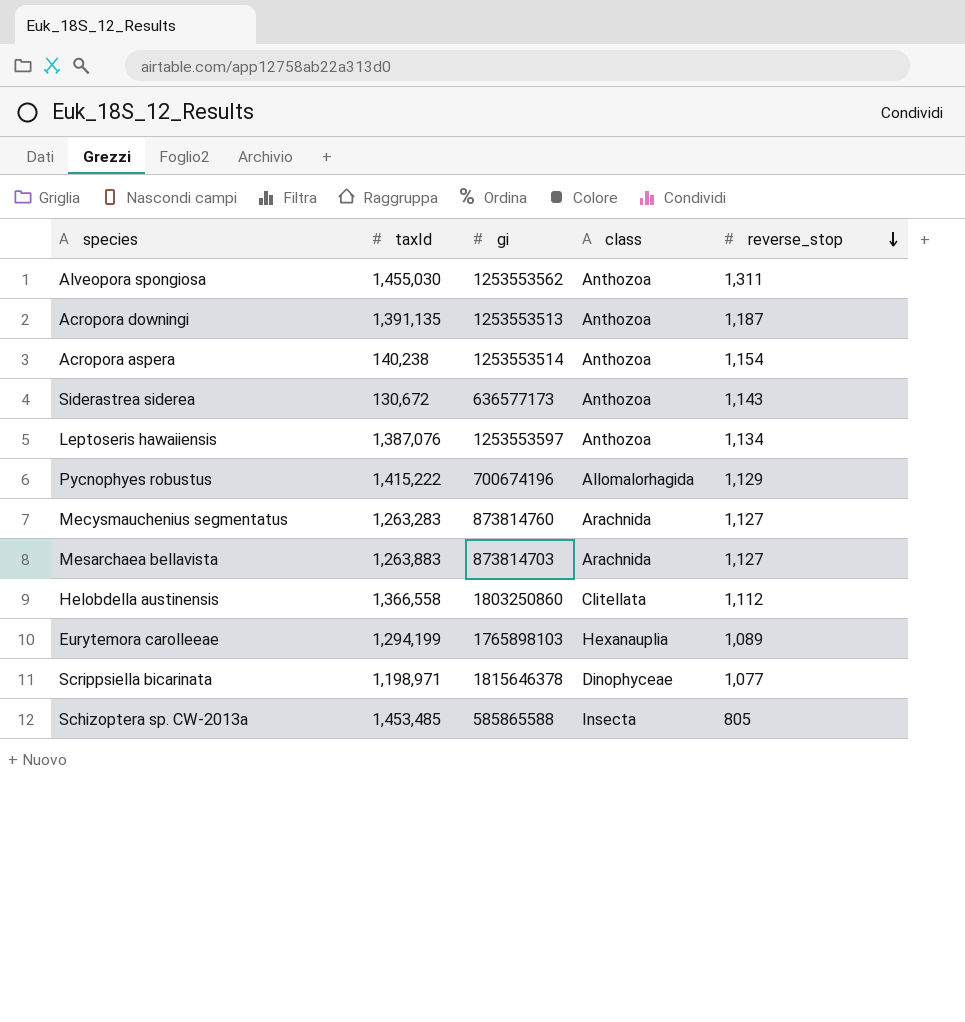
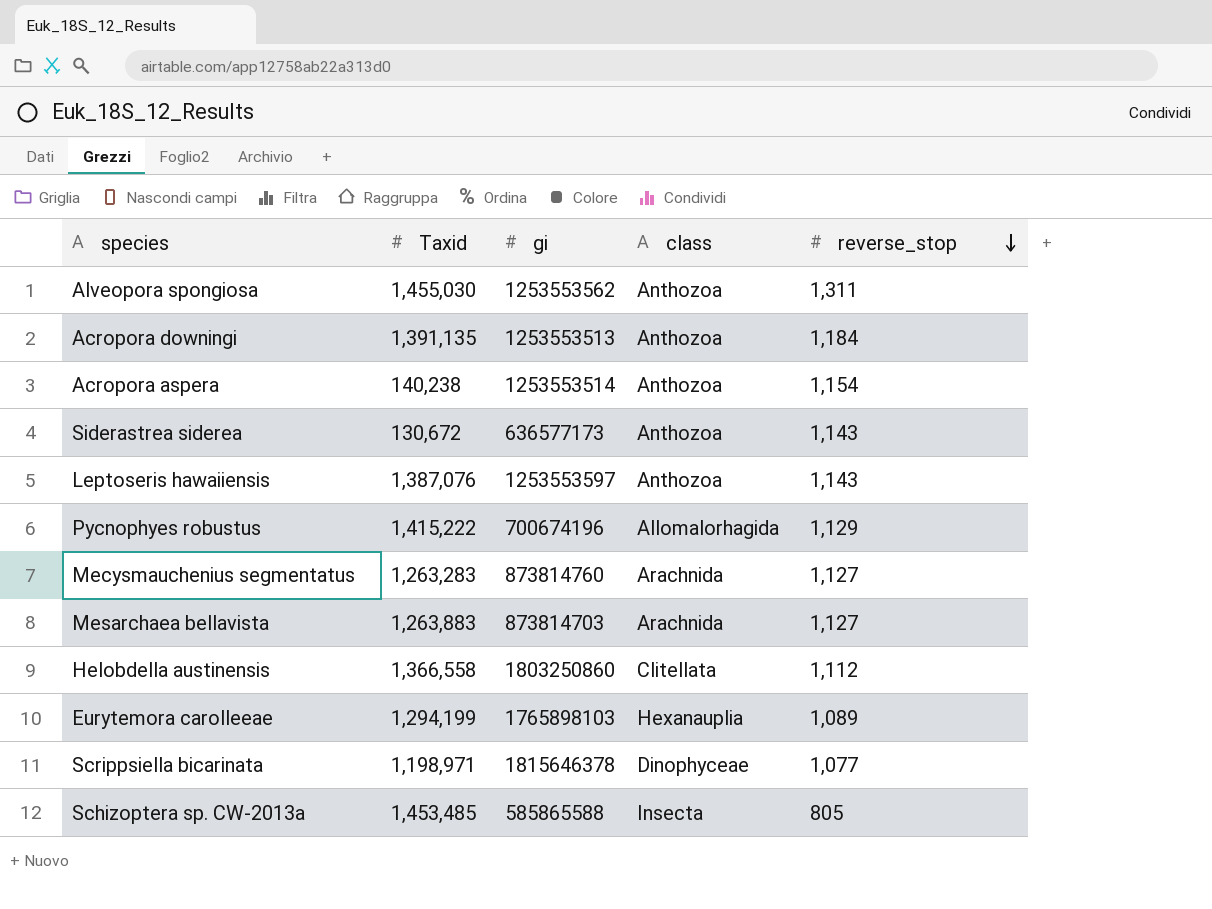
column name: taxId -> Taxid
Acropora downingi | reverse_stop: 1,187 -> 1,184
Leptoseris hawaiiensis | reverse_stop: 1,134 -> 1,143

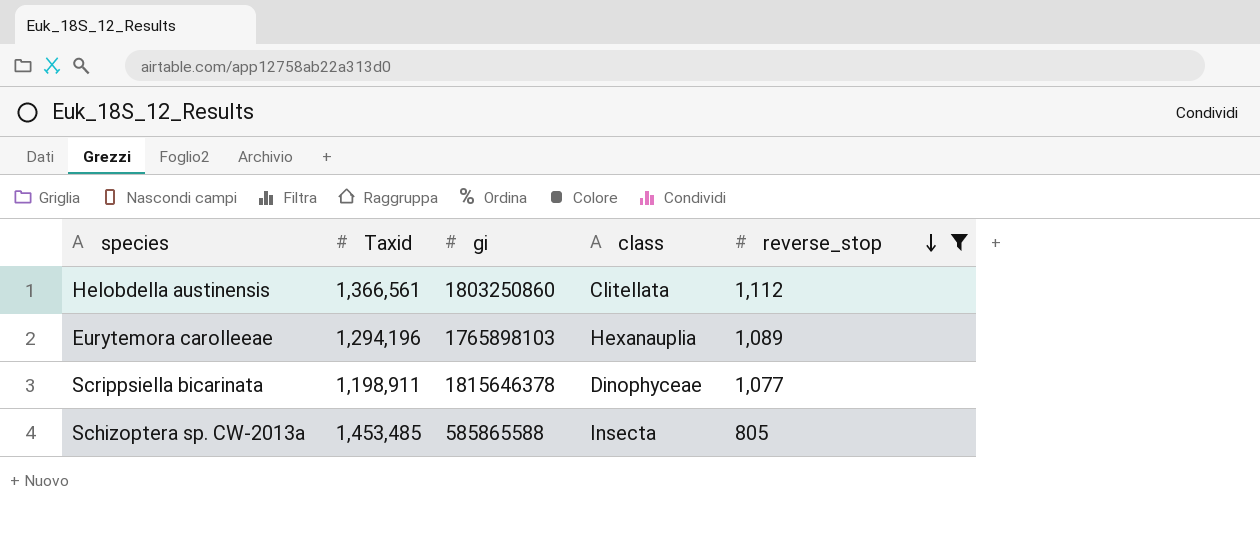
filter: none -> reverse_stop <= 1,112
Helobdella austinensis | Taxid: 1,366,558 -> 1,366,561
Eurytemora carolleeae | Taxid: 1,294,199 -> 1,294,196
Scrippsiella bicarinata | Taxid: 1,198,971 -> 1,198,911

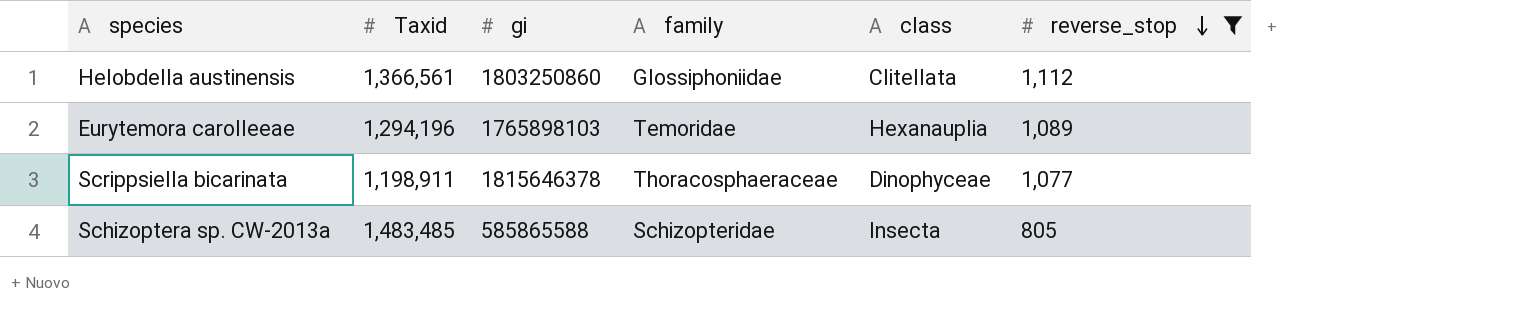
column family | position: none -> 4
Schizoptera sp. CW-2013a | Taxid: 1,453,485 -> 1,483,485

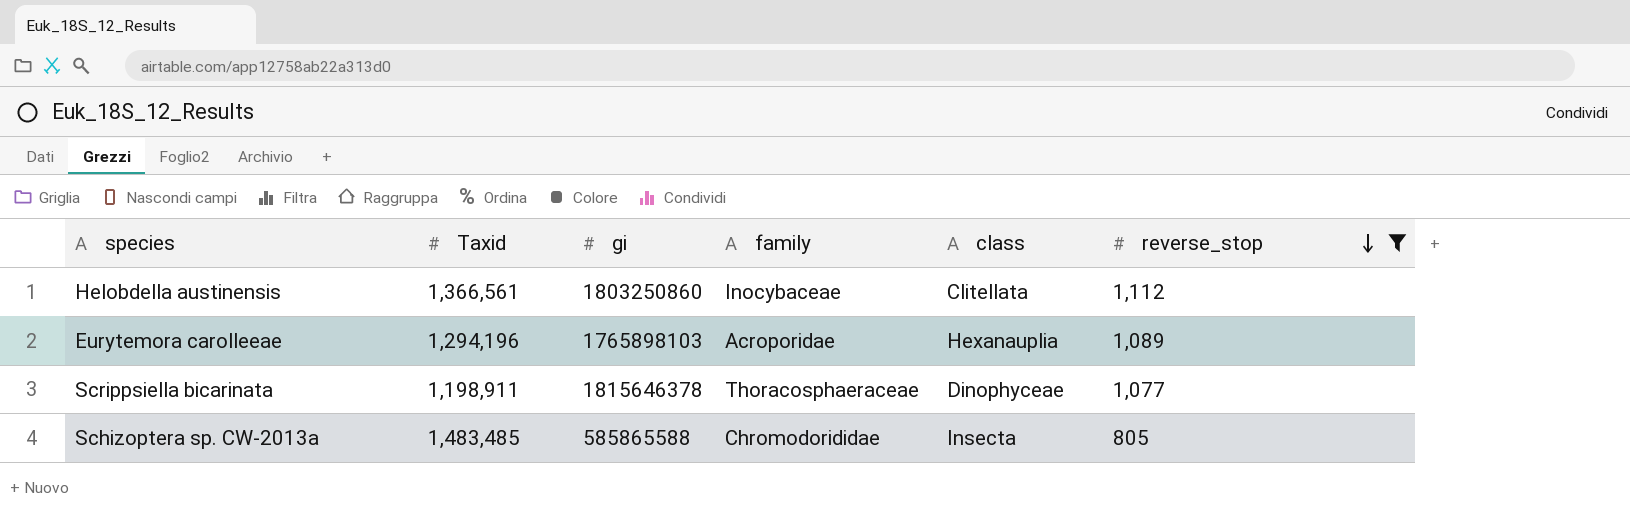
Helobdella austinensis | family: Glossiphoniidae -> Inocybaceae
Eurytemora carolleeae | family: Temoridae -> Acroporidae
Schizoptera sp. CW-2013a | family: Schizopteridae -> Chromodorididae

